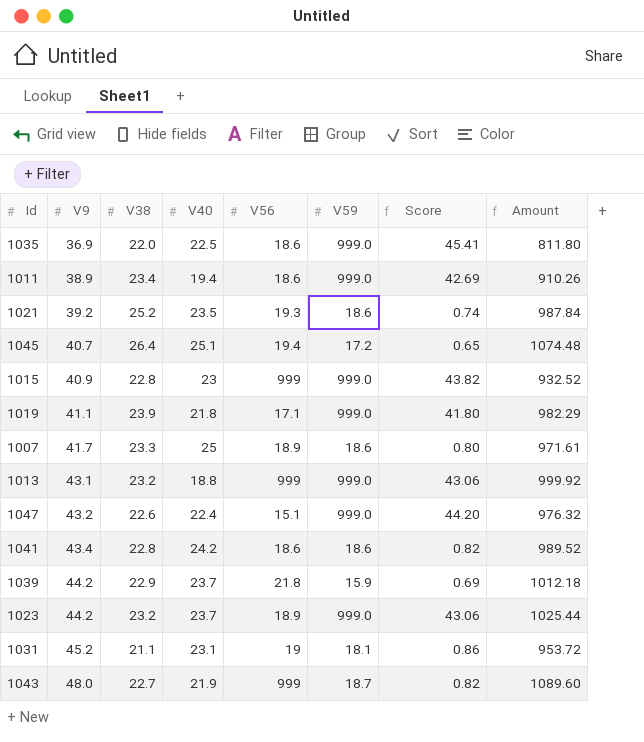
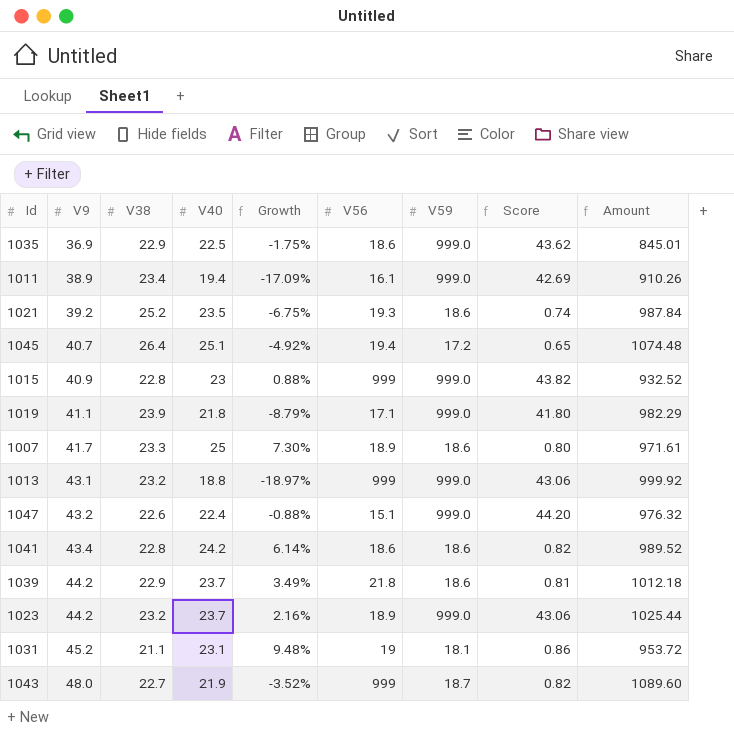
column Growth | formula: none -> ([V40] - [V38]) / [V38]
1035 | V38: 22.0 -> 22.9
1035 | Score: 45.41 -> 43.62
1035 | Amount: 811.80 -> 845.01
1011 | V56: 18.6 -> 16.1
1039 | V59: 15.9 -> 18.6
1039 | Score: 0.69 -> 0.81

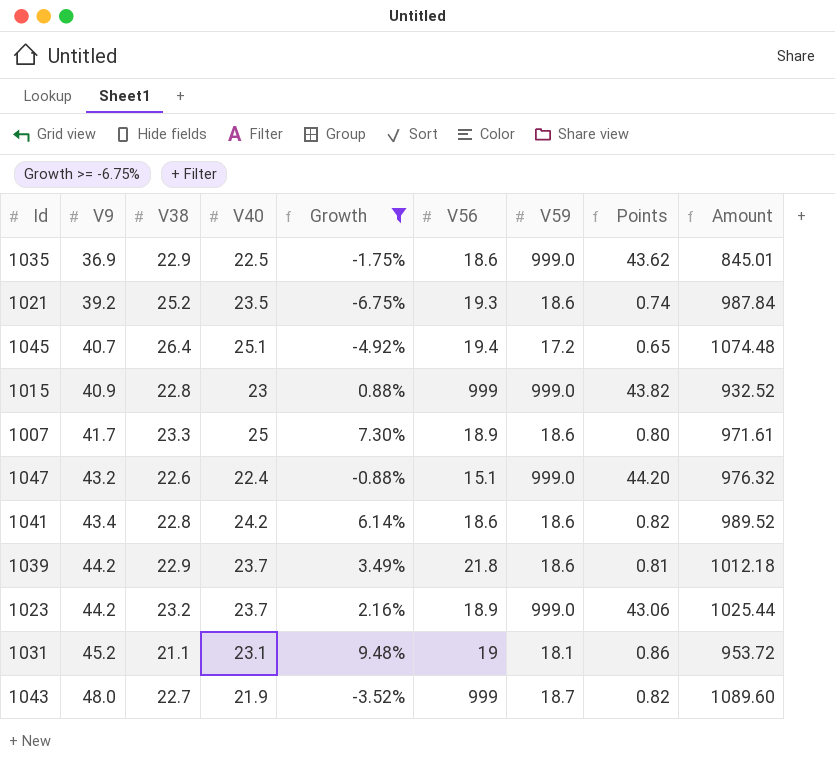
filter: none -> Growth >= -6.75%
column name: Score -> Points

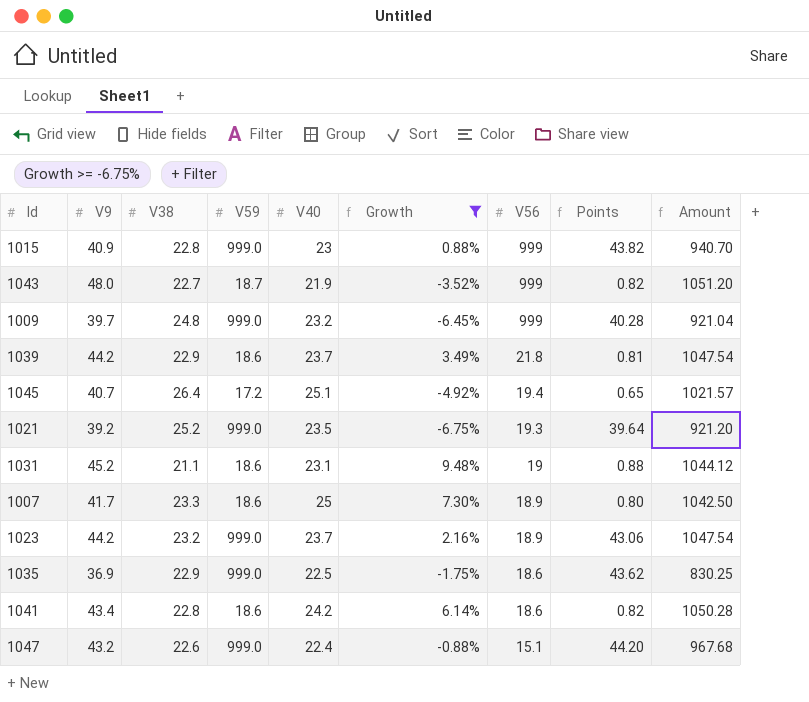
row order: V9 ascending -> V56 descending
column V59 | position: 7 -> 4
column Amount | formula: [V9] * [V38] -> [V9] * [V40]
row 1009: none -> 39.7 | 24.8 | 999.0 | 23.2 | -6.45% | 999 | 40.28 | 921.04
1021 | V59: 18.6 -> 999.0
1021 | Points: 0.74 -> 39.64
1031 | V59: 18.1 -> 18.6
1031 | Points: 0.86 -> 0.88

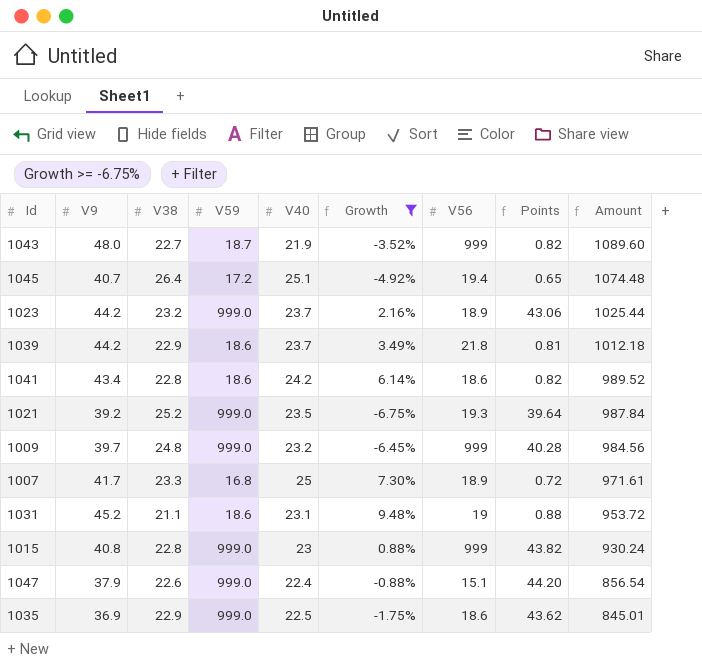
row order: V56 descending -> Amount descending
column Amount | formula: [V9] * [V40] -> [V9] * [V38]
1007 | V59: 18.6 -> 16.8
1007 | Points: 0.80 -> 0.72
1015 | V9: 40.9 -> 40.8
1047 | V9: 43.2 -> 37.9

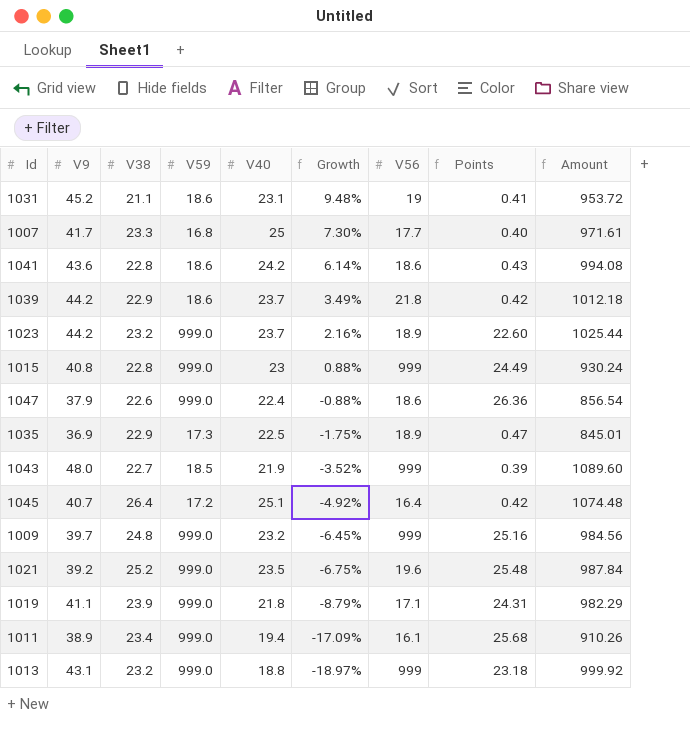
filter: Growth >= -6.75% -> none
row order: Amount descending -> Growth descending
column Points | formula: [V59] / [V38] -> [V59] / [V9]
1007 | V56: 18.9 -> 17.7
1041 | V9: 43.4 -> 43.6
1041 | Amount: 989.52 -> 994.08
1047 | V56: 15.1 -> 18.6
1035 | V59: 999.0 -> 17.3
1035 | V56: 18.6 -> 18.9
1043 | V59: 18.7 -> 18.5
1045 | V56: 19.4 -> 16.4
1021 | V56: 19.3 -> 19.6

